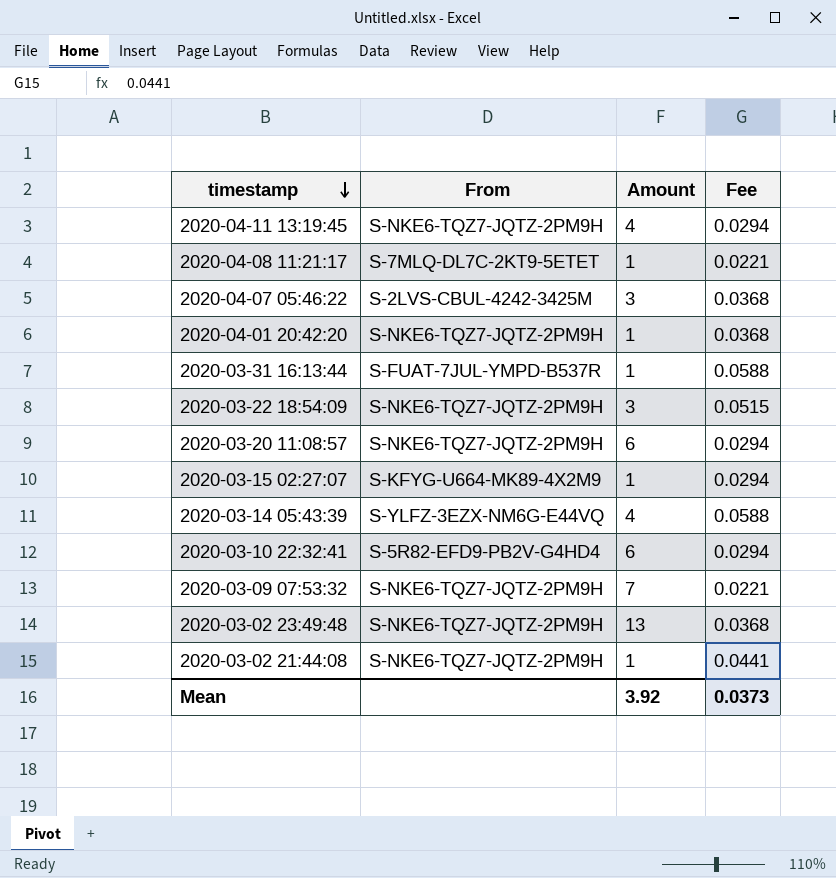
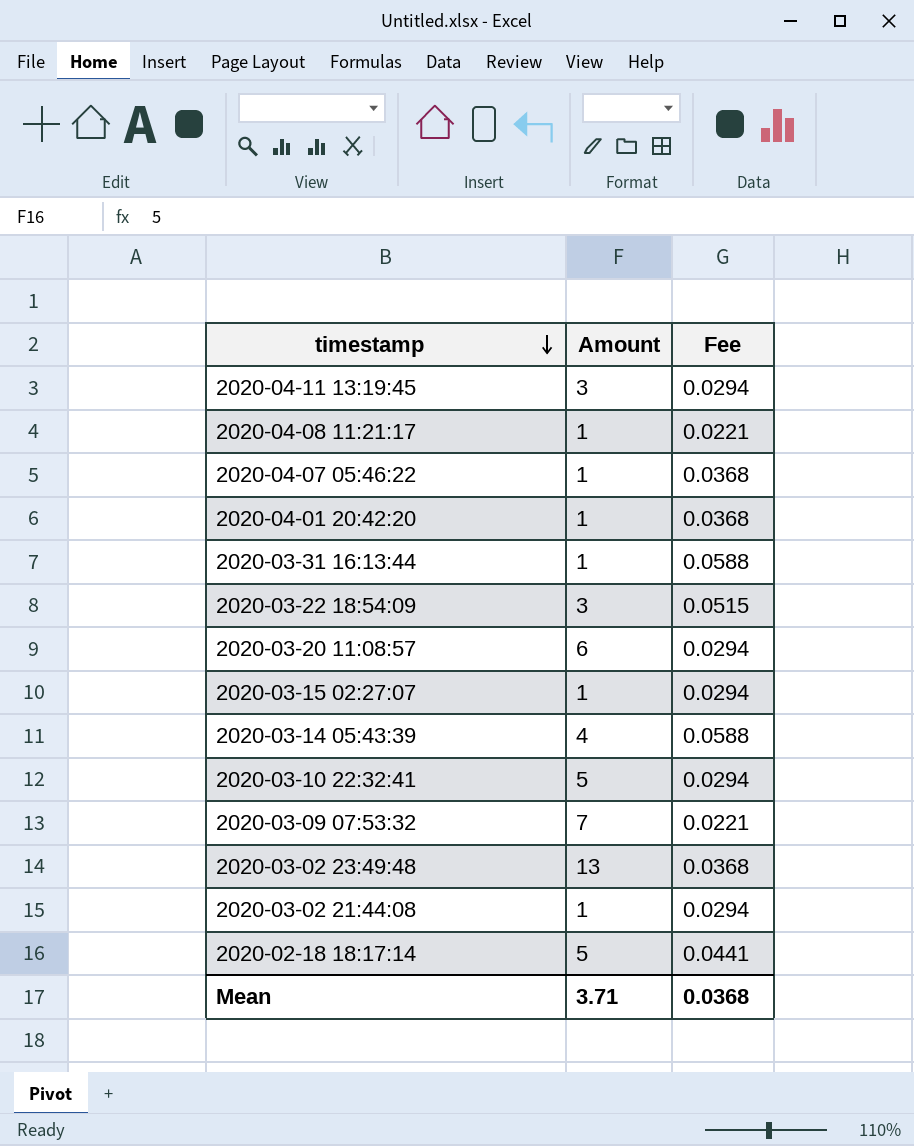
column From | position: 2 -> none
2020-04-11 13:19:45 | Amount: 4 -> 3
2020-04-07 05:46:22 | Amount: 3 -> 1
2020-03-10 22:32:41 | Amount: 6 -> 5
2020-03-02 21:44:08 | Fee: 0.0441 -> 0.0294
row 2020-02-18 18:17:14: none -> 5 | 0.0441
Mean | Amount: 3.92 -> 3.71
Mean | Fee: 0.0373 -> 0.0368

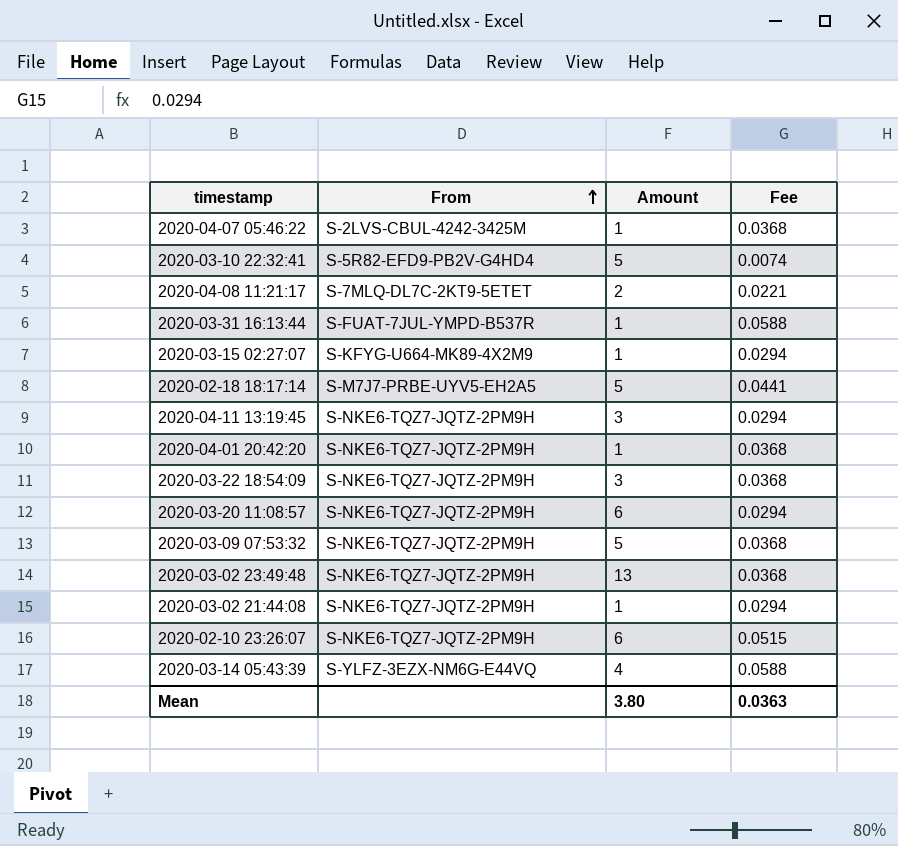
row order: timestamp descending -> From ascending
column From | position: none -> 2
2020-03-10 22:32:41 | Fee: 0.0294 -> 0.0074
2020-04-08 11:21:17 | Amount: 1 -> 2
2020-03-22 18:54:09 | Fee: 0.0515 -> 0.0368
2020-03-09 07:53:32 | Amount: 7 -> 5
2020-03-09 07:53:32 | Fee: 0.0221 -> 0.0368
row 2020-02-10 23:26:07: none -> S-NKE6-TQZ7-JQTZ-2PM9H | 6 | 0.0515
Mean | Amount: 3.71 -> 3.80
Mean | Fee: 0.0368 -> 0.0363

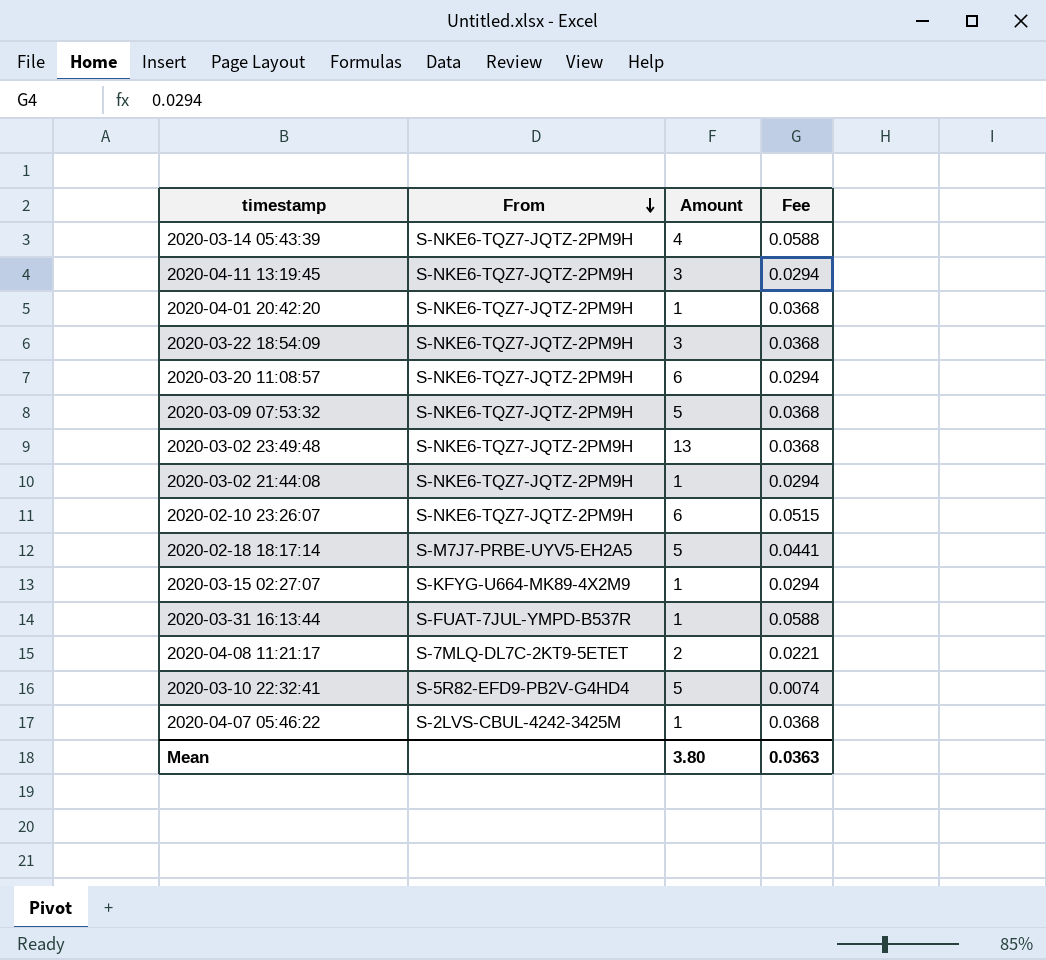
row order: From ascending -> From descending
2020-03-14 05:43:39 | From: S-YLFZ-3EZX-NM6G-E44VQ -> S-NKE6-TQZ7-JQTZ-2PM9H

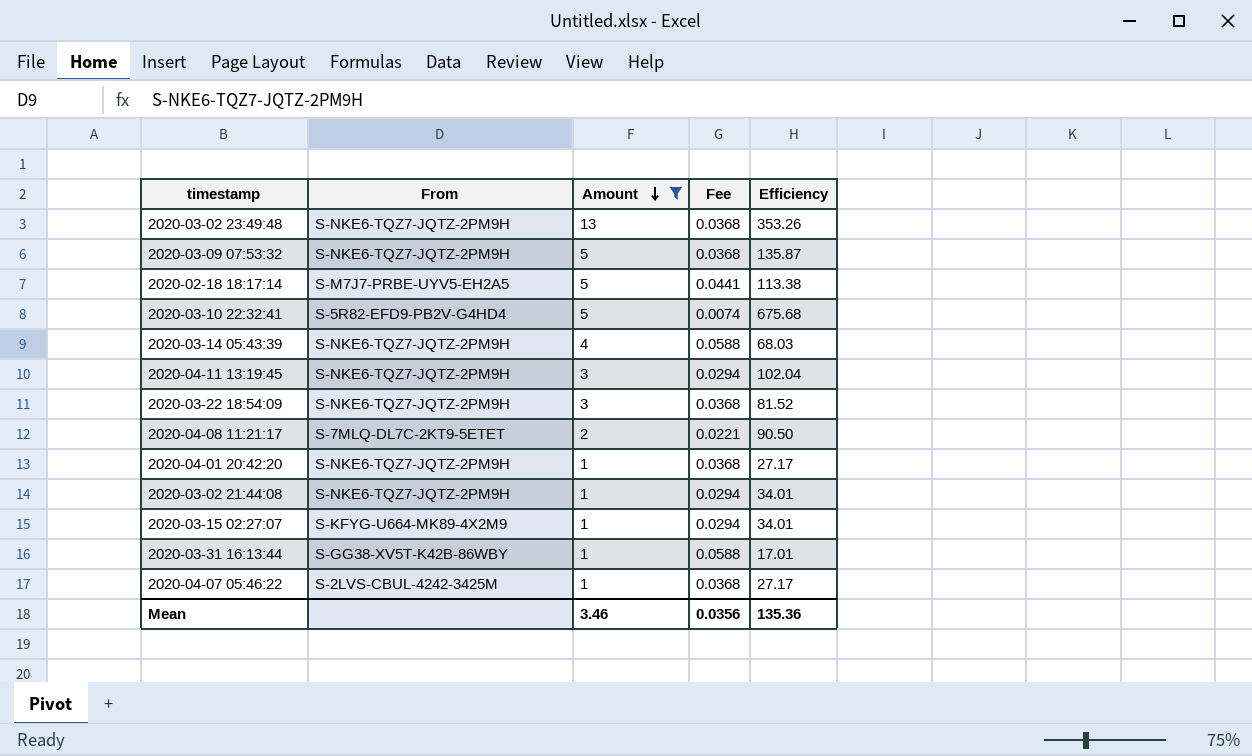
filter: none -> Amount != 6
row order: From descending -> Amount descending
column Efficiency | formula: none -> [Amount] / [Fee]
2020-03-31 16:13:44 | From: S-FUAT-7JUL-YMPD-B537R -> S-GG38-XV5T-K42B-86WBY
Mean | Amount: 3.80 -> 3.46
Mean | Fee: 0.0363 -> 0.0356

